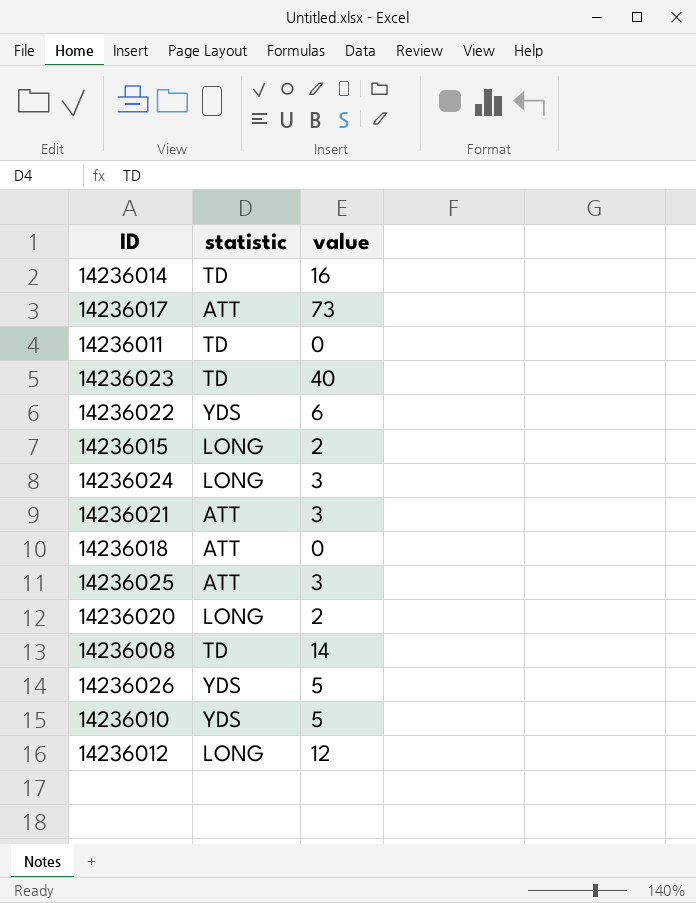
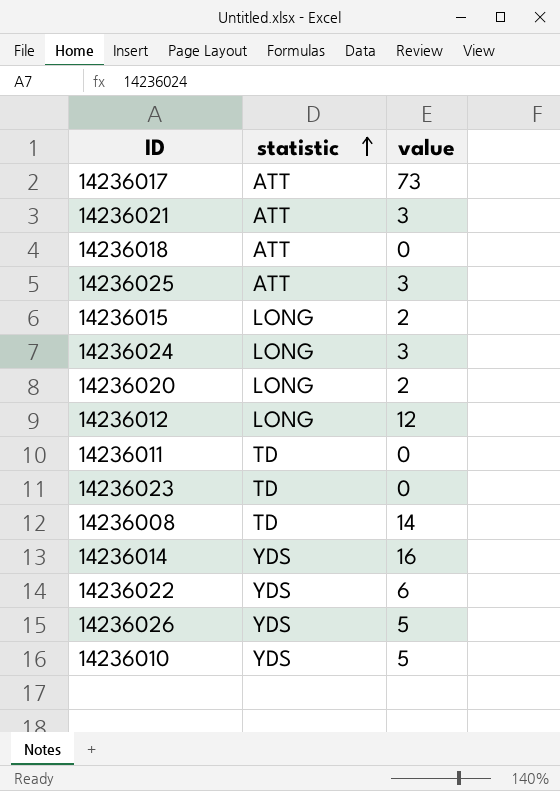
row order: none -> statistic ascending
14236023 | value: 40 -> 0
14236014 | statistic: TD -> YDS

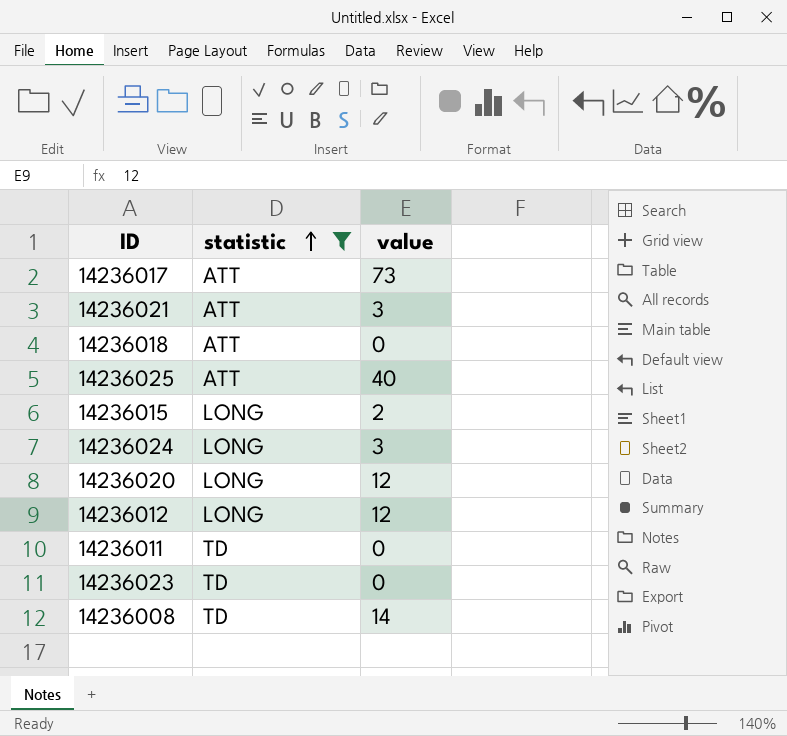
filter: none -> statistic != YDS
14236025 | value: 3 -> 40
14236020 | value: 2 -> 12

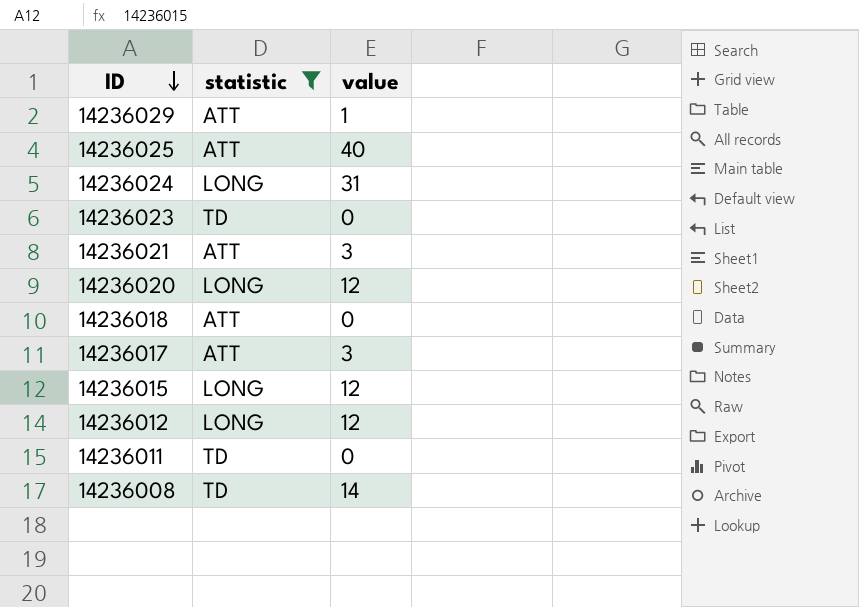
row order: statistic ascending -> ID descending
row 14236029: none -> ATT | 1
14236024 | value: 3 -> 31
14236017 | value: 73 -> 3
14236015 | value: 2 -> 12

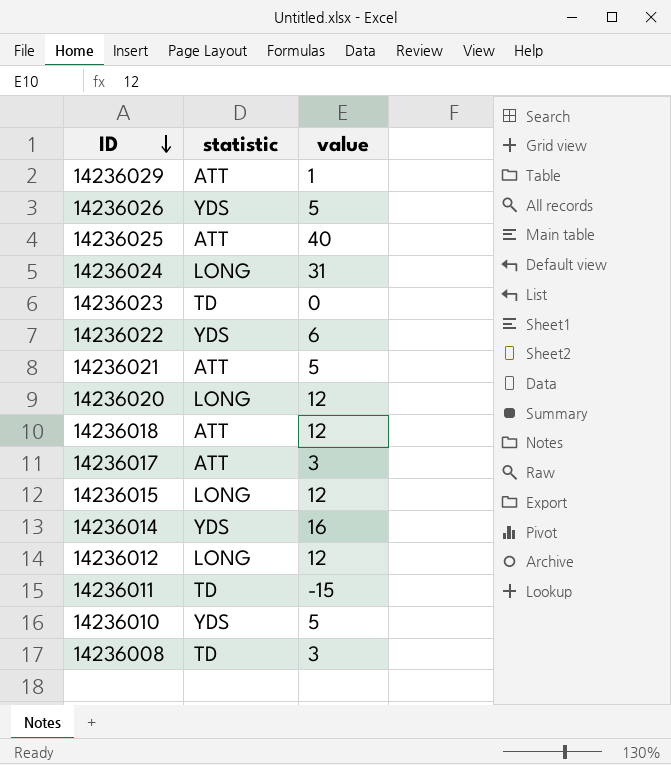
filter: statistic != YDS -> none
14236021 | value: 3 -> 5
14236018 | value: 0 -> 12
14236011 | value: 0 -> -15
14236008 | value: 14 -> 3

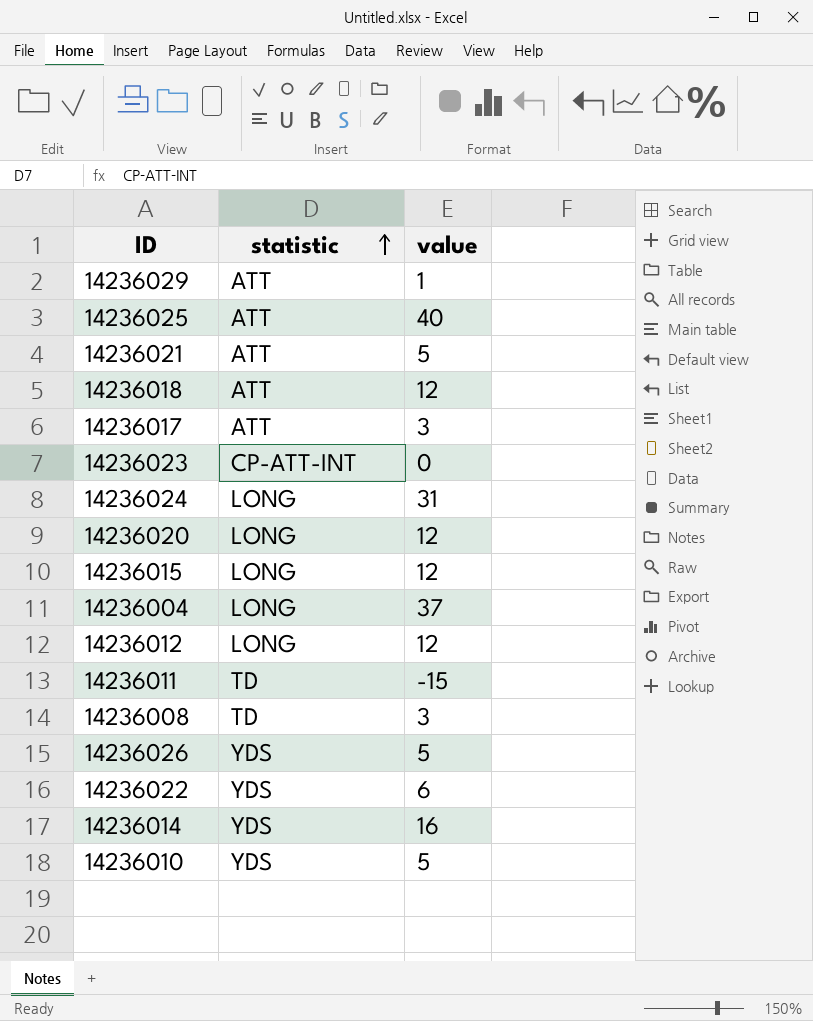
row order: ID descending -> statistic ascending
14236023 | statistic: TD -> CP-ATT-INT
row 14236004: none -> LONG | 37

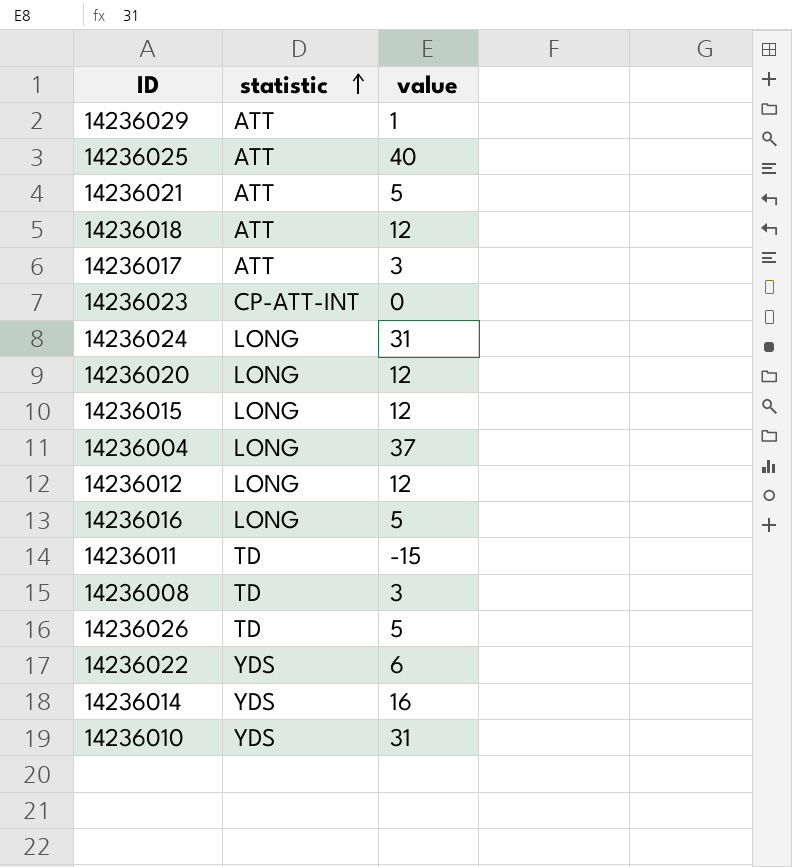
row 14236016: none -> LONG | 5
14236026 | statistic: YDS -> TD
14236010 | value: 5 -> 31

